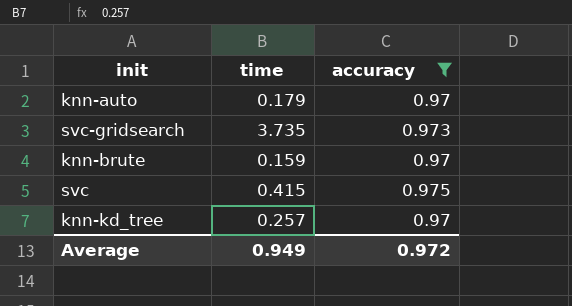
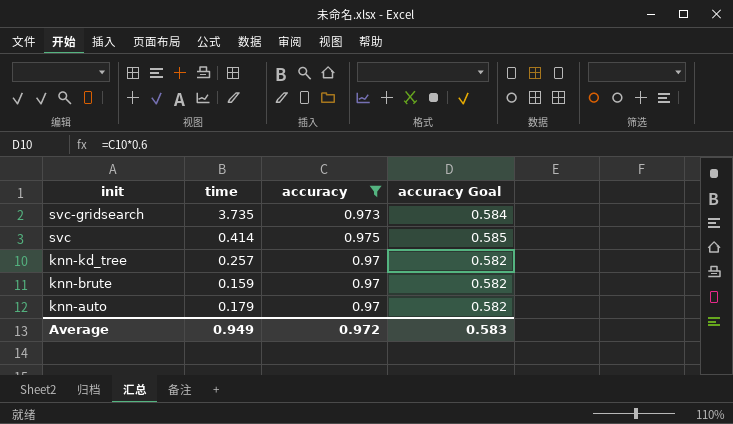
row order: none -> init descending
column accuracy Goal | formula: none -> [accuracy] * 0.6
svc | time: 0.415 -> 0.414

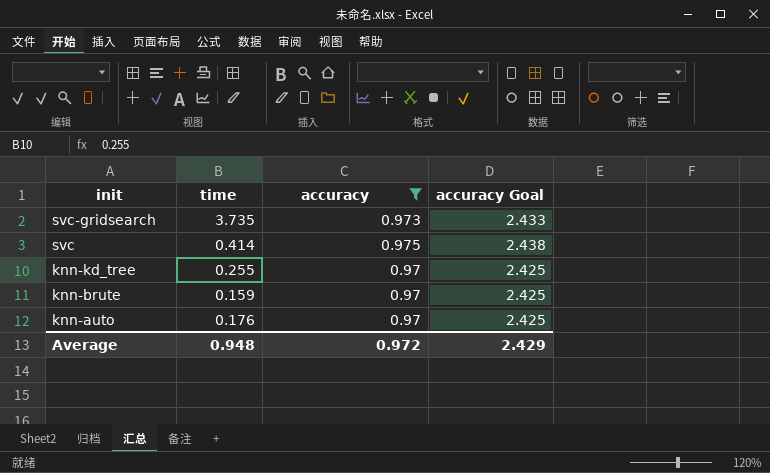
column accuracy Goal | formula: [accuracy] * 0.6 -> [accuracy] * 2.5
knn-kd_tree | time: 0.257 -> 0.255
knn-auto | time: 0.179 -> 0.176
Average | time: 0.949 -> 0.948
Average | accuracy Goal: 0.583 -> 2.429

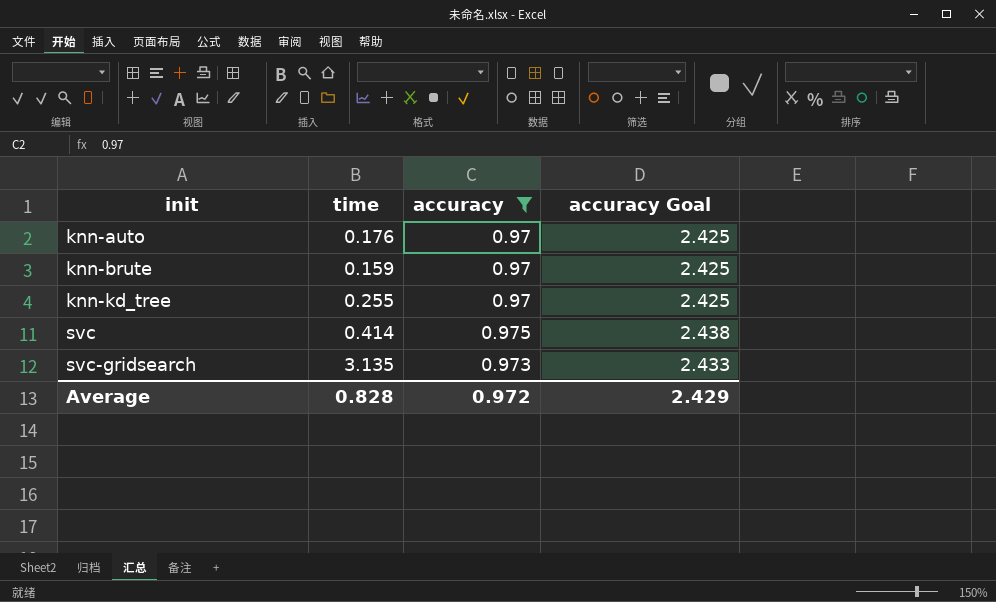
row order: init descending -> init ascending
svc-gridsearch | time: 3.735 -> 3.135
Average | time: 0.948 -> 0.828

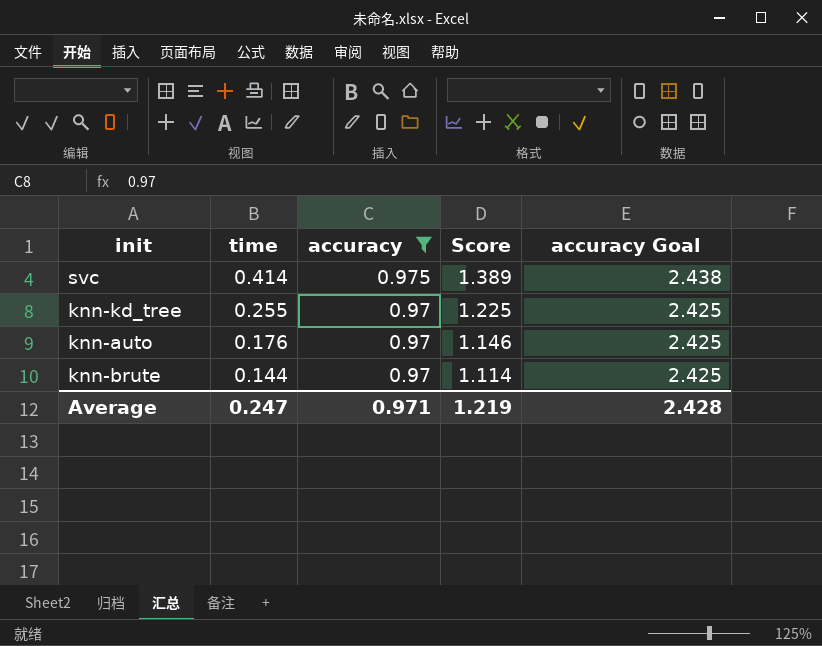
row order: init ascending -> time descending
column Score | formula: none -> [time] + [accuracy]
row svc-gridsearch: 3.135 | 0.973 | 2.433 -> none
knn-brute | time: 0.159 -> 0.144
Average | time: 0.828 -> 0.247
Average | accuracy: 0.972 -> 0.971
Average | accuracy Goal: 2.429 -> 2.428

